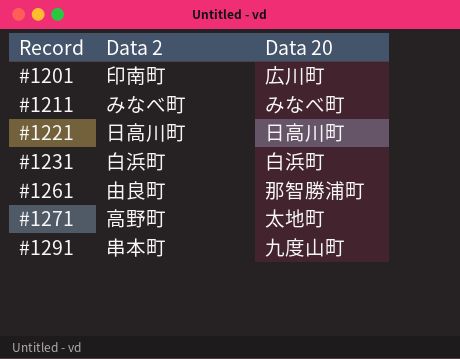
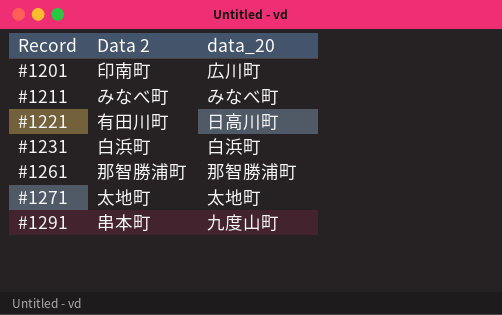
column name: Data 20 -> data_20
#1221 | Data 2: 日高川町 -> 有田川町
#1261 | Data 2: 由良町 -> 那智勝浦町
#1271 | Data 2: 高野町 -> 太地町

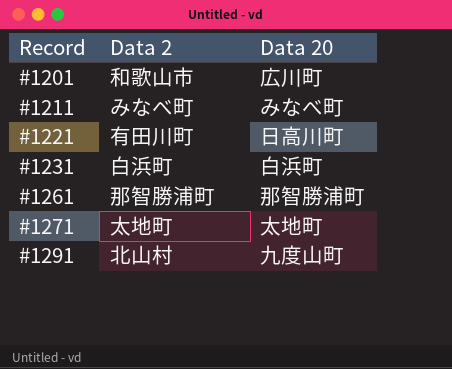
column name: data_20 -> Data 20
#1201 | Data 2: 印南町 -> 和歌山市
#1291 | Data 2: 串本町 -> 北山村

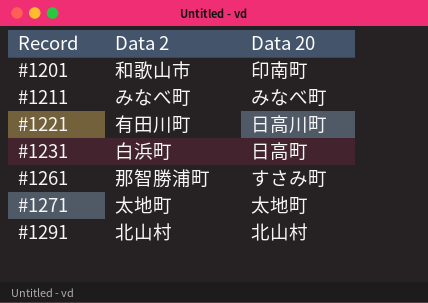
#1201 | Data 20: 広川町 -> 印南町
#1231 | Data 20: 白浜町 -> 日高町
#1261 | Data 20: 那智勝浦町 -> すさみ町
#1291 | Data 20: 九度山町 -> 北山村

